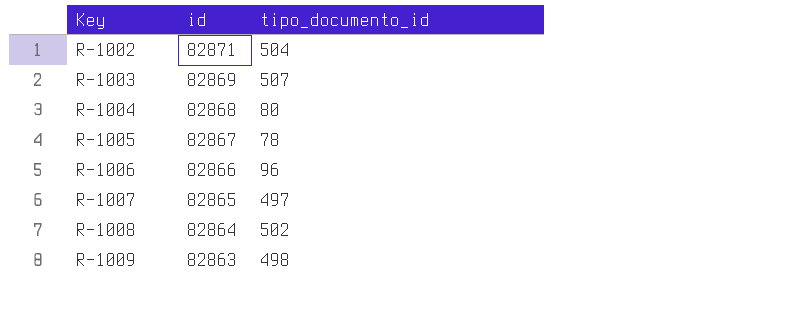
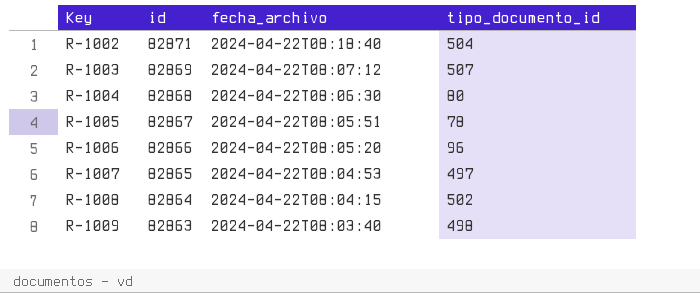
column fecha_archivo | position: none -> 3

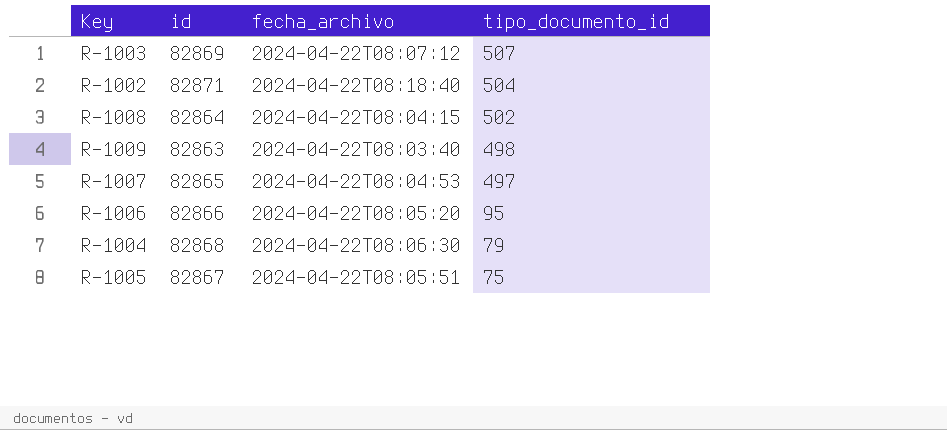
row order: Key ascending -> tipo_documento_id descending
R-1006 | tipo_documento_id: 96 -> 95
R-1004 | tipo_documento_id: 80 -> 79
R-1005 | tipo_documento_id: 78 -> 75

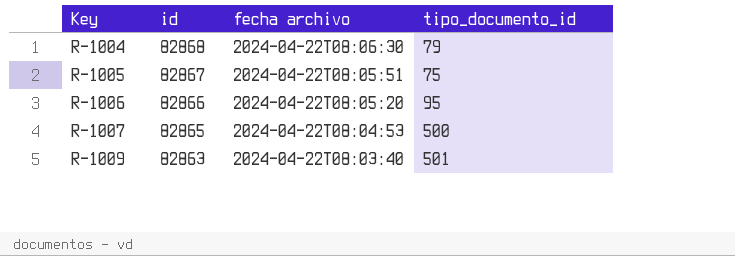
row order: tipo_documento_id descending -> Key ascending
column name: fecha_archivo -> fecha archivo
row R-1003: 82869 | 2024-04-22T08:07:12 | 507 -> none
row R-1002: 82871 | 2024-04-22T08:18:40 | 504 -> none
row R-1008: 82864 | 2024-04-22T08:04:15 | 502 -> none
R-1007 | tipo_documento_id: 497 -> 500
R-1009 | tipo_documento_id: 498 -> 501

